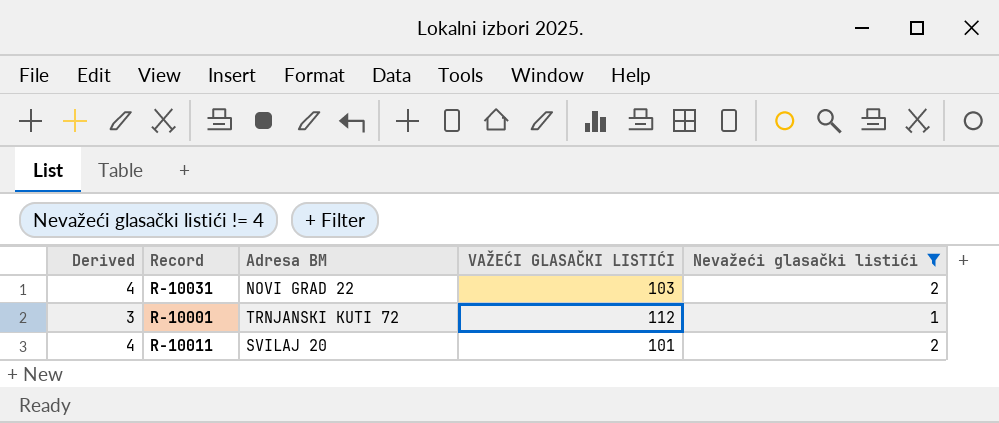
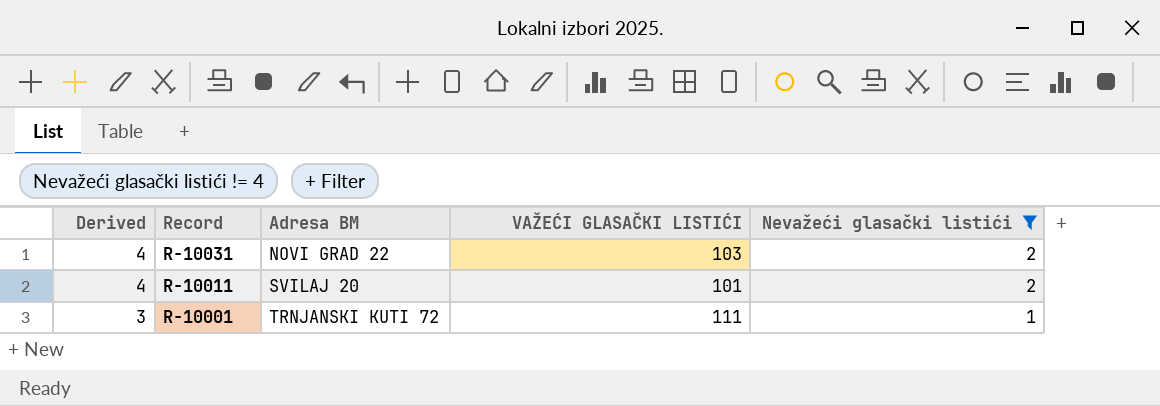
row order: none -> Derived descending
R-10001 | VAŽEĆI GLASAČKI LISTIĆI: 112 -> 111

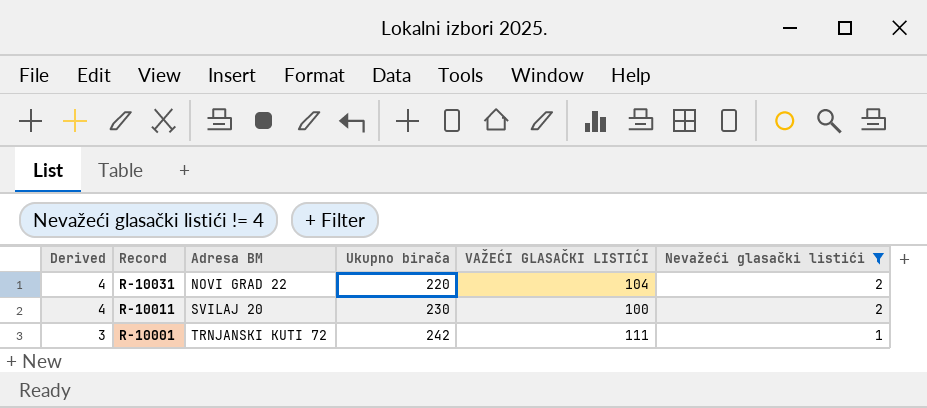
column Ukupno birača | position: none -> 4
R-10031 | VAŽEĆI GLASAČKI LISTIĆI: 103 -> 104
R-10011 | VAŽEĆI GLASAČKI LISTIĆI: 101 -> 100

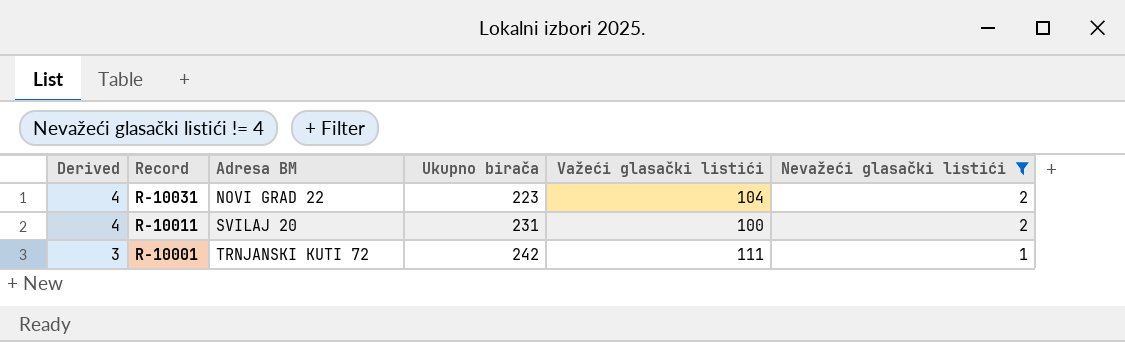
column name: VAŽEĆI GLASAČKI LISTIĆI -> Važeći glasački listići
R-10031 | Ukupno birača: 220 -> 223
R-10011 | Ukupno birača: 230 -> 231

